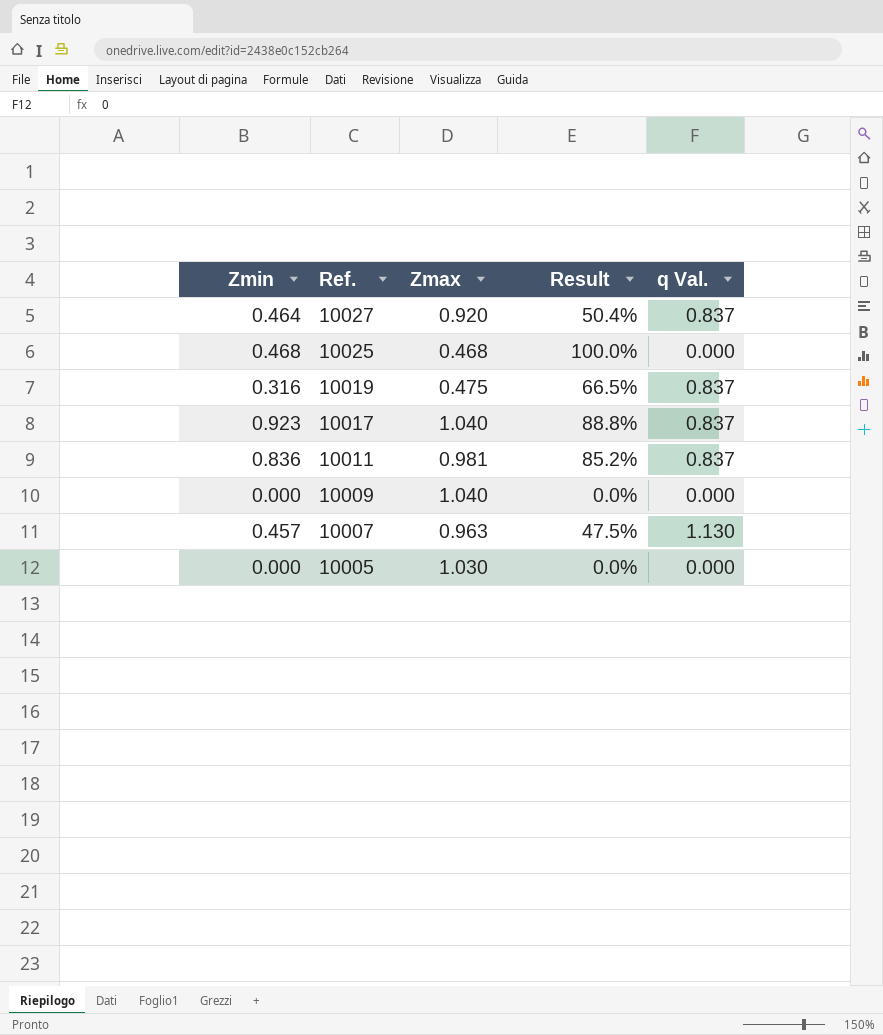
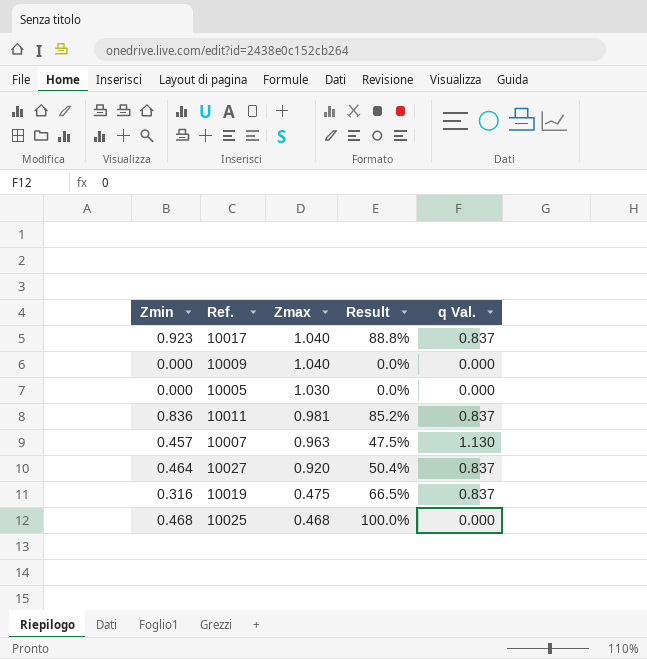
row order: Ref. descending -> Zmax descending

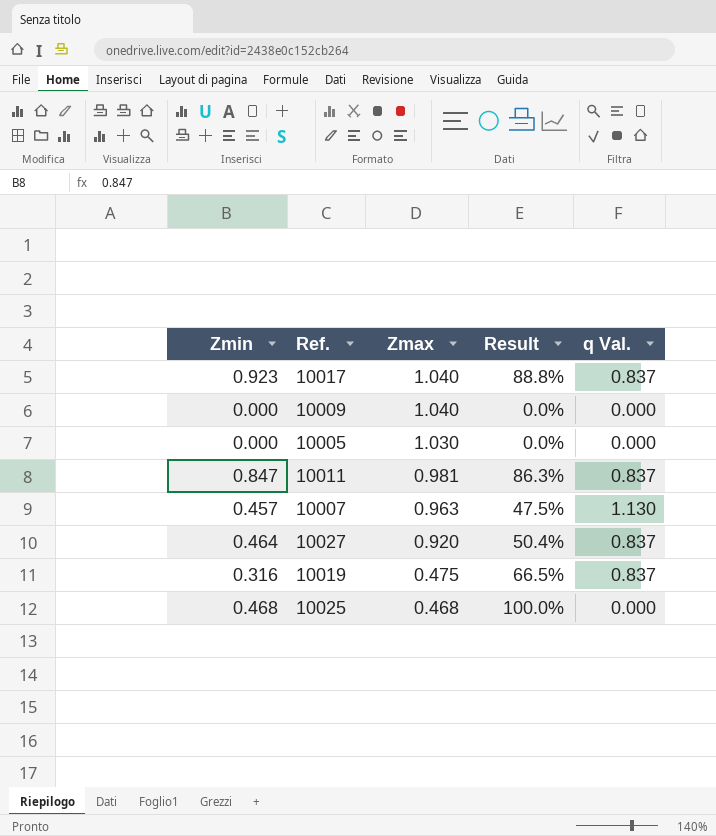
10011 | Zmin: 0.836 -> 0.847
10011 | Result: 85.2% -> 86.3%

